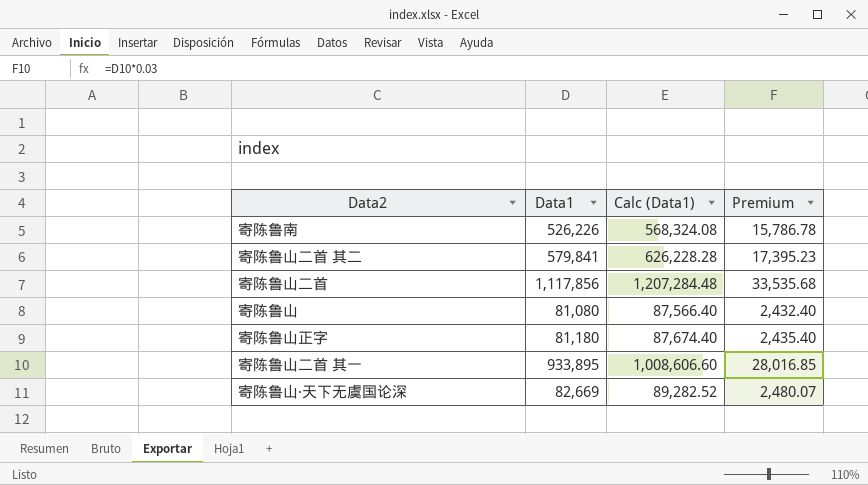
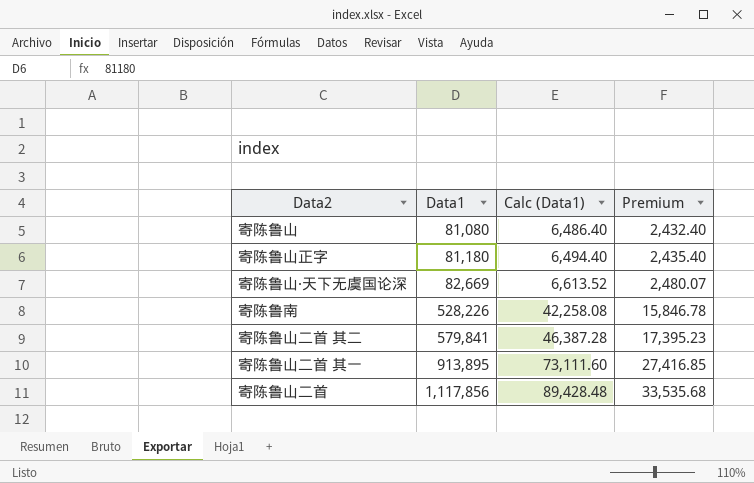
row order: none -> Data1 ascending
column Calc (Data1) | formula: [Data1] * 1.08 -> [Data1] * 0.08
寄陈鲁南 | Data1: 526,226 -> 528,226
寄陈鲁南 | Premium: 15,786.78 -> 15,846.78
寄陈鲁山二首 其一 | Data1: 933,895 -> 913,895
寄陈鲁山二首 其一 | Premium: 28,016.85 -> 27,416.85

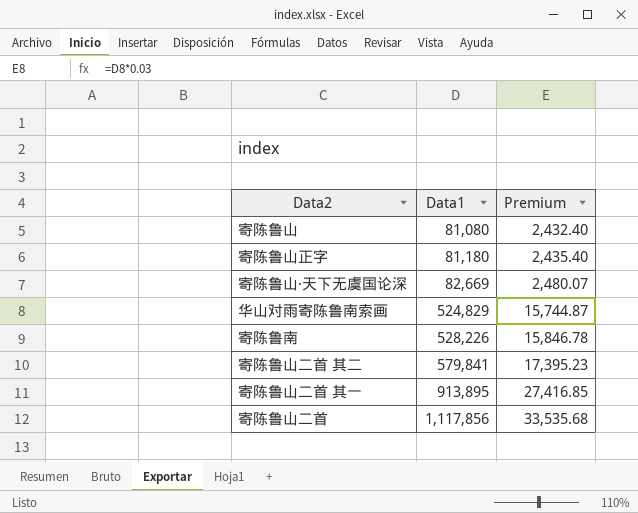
column Calc (Data1) | formula: [Data1] * 0.08 -> none
row 华山对雨寄陈鲁南索画: none -> 524,829 | 15,744.87

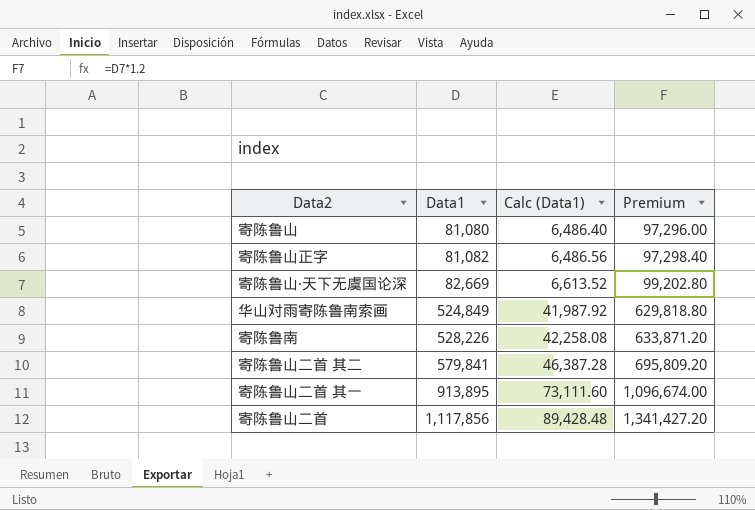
column Calc (Data1) | formula: none -> [Data1] * 0.08
column Premium | formula: [Data1] * 0.03 -> [Data1] * 1.2
寄陈鲁山正字 | Data1: 81,180 -> 81,082
华山对雨寄陈鲁南索画 | Data1: 524,829 -> 524,849

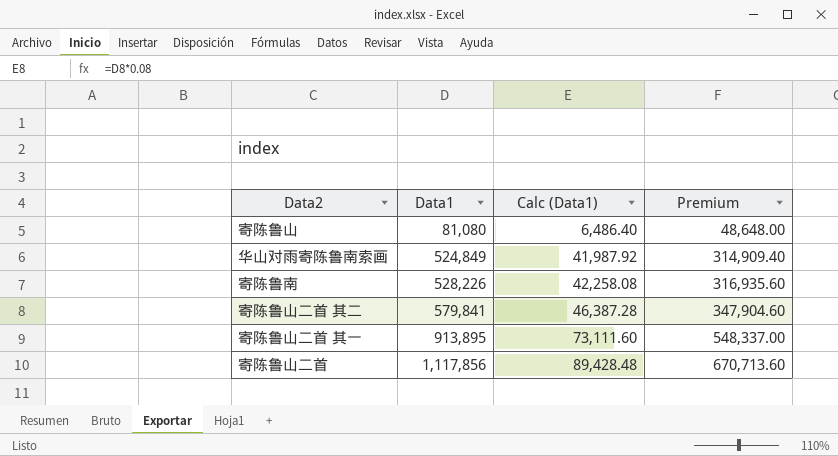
column Premium | formula: [Data1] * 1.2 -> [Data1] * 0.6
row 寄陈鲁山正字: 81,082 | 6,486.56 | 97,298.40 -> none
row 寄陈鲁山·天下无虞国论深: 82,669 | 6,613.52 | 99,202.80 -> none

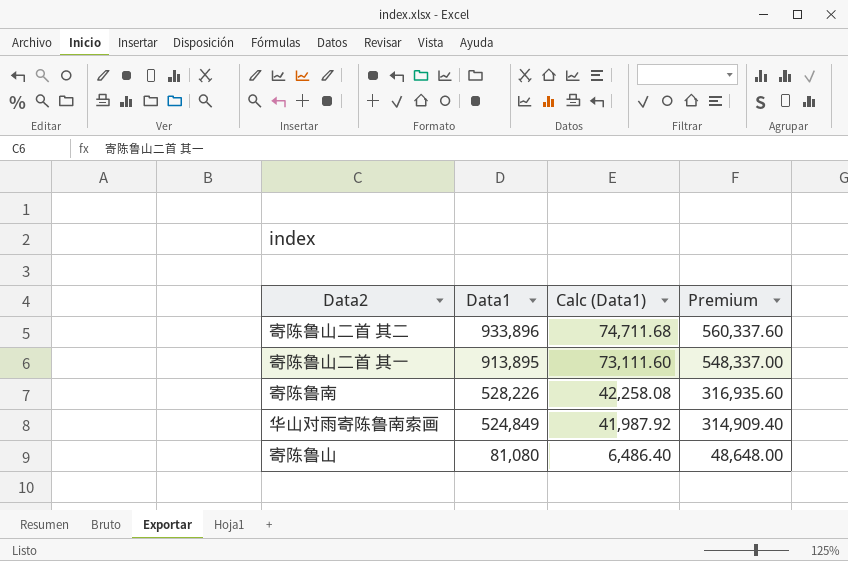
row order: Data1 ascending -> Data1 descending
row 寄陈鲁山二首: 1,117,856 | 89,428.48 | 670,713.60 -> none
寄陈鲁山二首 其二 | Data1: 579,841 -> 933,896
寄陈鲁山二首 其二 | Calc (Data1): 46,387.28 -> 74,711.68
寄陈鲁山二首 其二 | Premium: 347,904.60 -> 560,337.60

